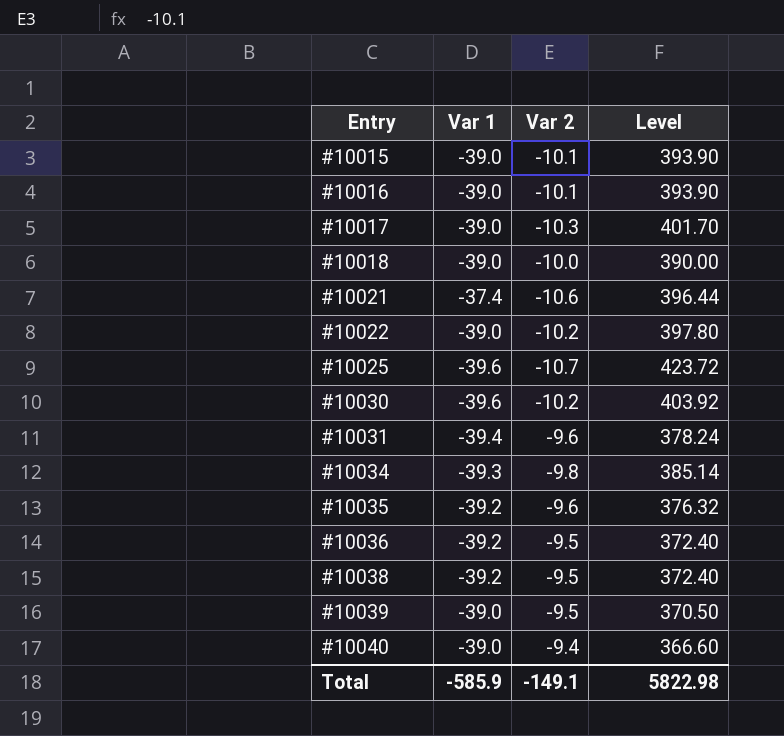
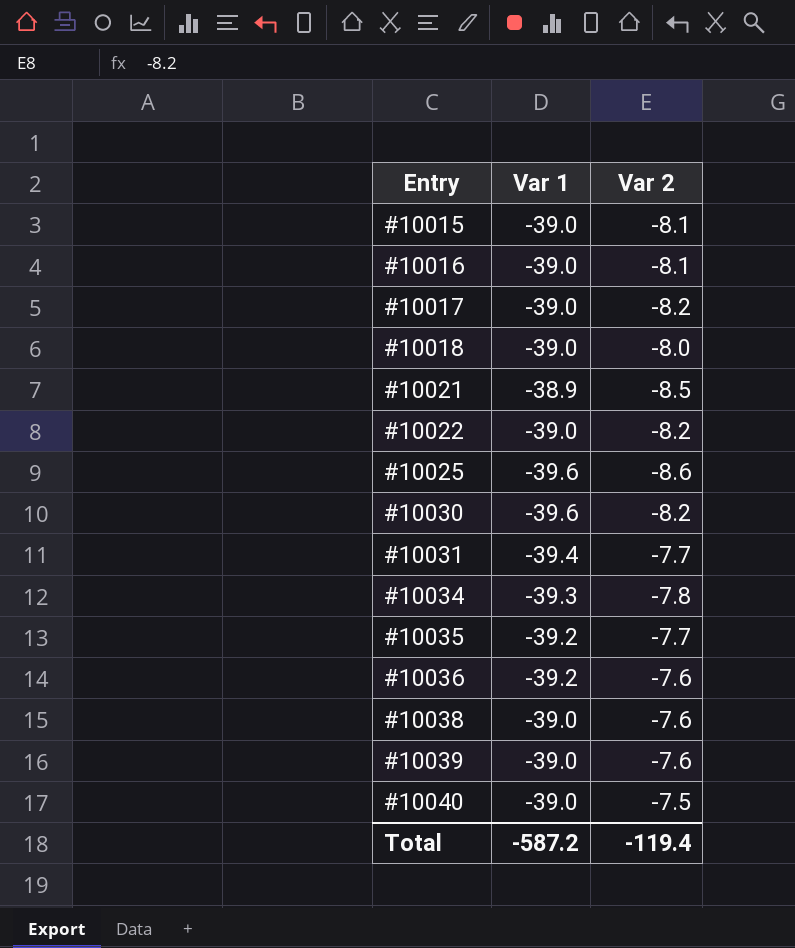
column Level | formula: [Var 1] * [Var 2] -> none
#10015 | Var 2: -10.1 -> -8.1
#10016 | Var 2: -10.1 -> -8.1
#10017 | Var 2: -10.3 -> -8.2
#10018 | Var 2: -10.0 -> -8.0
#10021 | Var 1: -37.4 -> -38.9
#10021 | Var 2: -10.6 -> -8.5
#10022 | Var 2: -10.2 -> -8.2
#10025 | Var 2: -10.7 -> -8.6
#10030 | Var 2: -10.2 -> -8.2
#10031 | Var 2: -9.6 -> -7.7
#10034 | Var 2: -9.8 -> -7.8
#10035 | Var 2: -9.6 -> -7.7
#10036 | Var 2: -9.5 -> -7.6
#10038 | Var 1: -39.2 -> -39.0
#10038 | Var 2: -9.5 -> -7.6
#10039 | Var 2: -9.5 -> -7.6
#10040 | Var 2: -9.4 -> -7.5
Total | Var 1: -585.9 -> -587.2
Total | Var 2: -149.1 -> -119.4

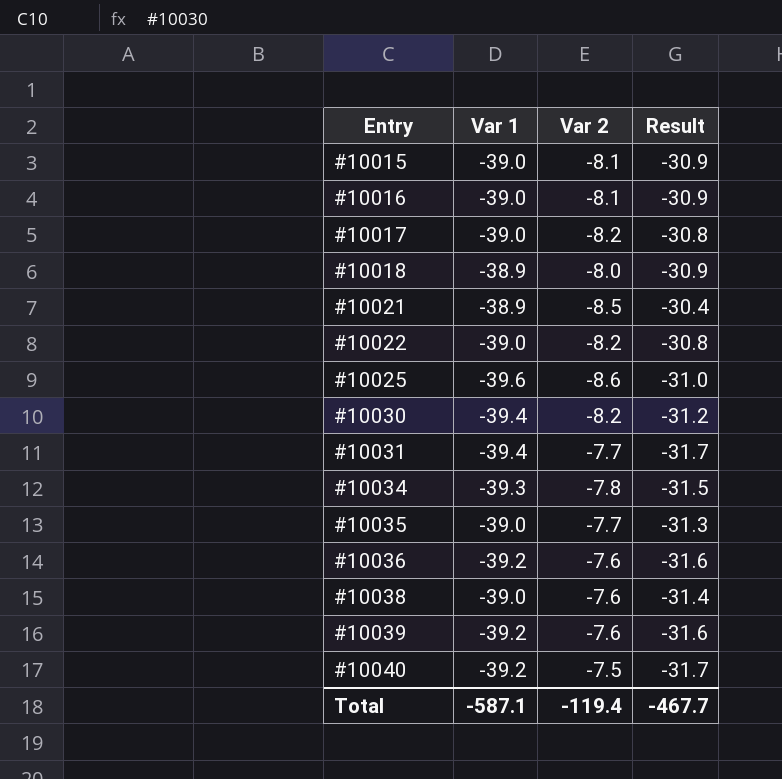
column Result | formula: none -> [Var 1] - [Var 2]
#10018 | Var 1: -39.0 -> -38.9
#10030 | Var 1: -39.6 -> -39.4
#10035 | Var 1: -39.2 -> -39.0
#10039 | Var 1: -39.0 -> -39.2
#10040 | Var 1: -39.0 -> -39.2
Total | Var 1: -587.2 -> -587.1

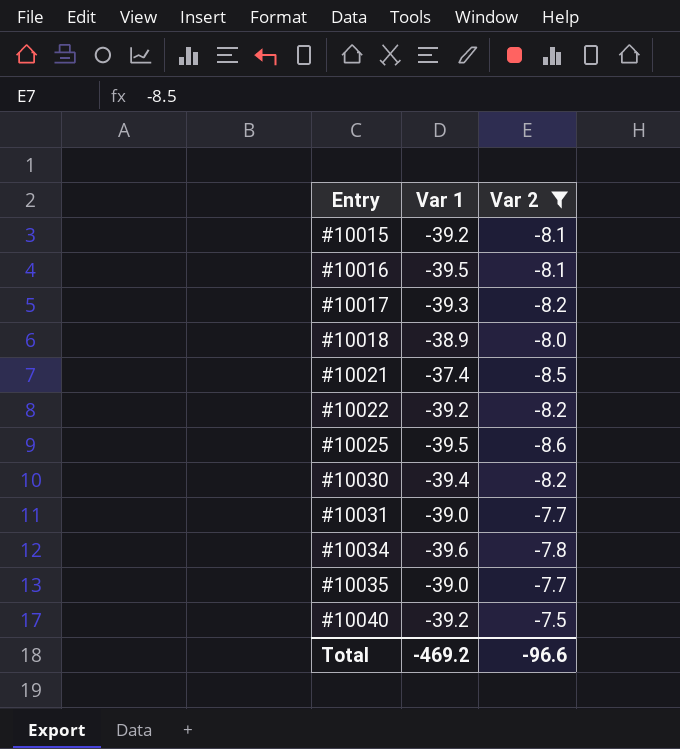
filter: none -> Var 2 != -7.6
column Result | formula: [Var 1] - [Var 2] -> none
#10015 | Var 1: -39.0 -> -39.2
#10016 | Var 1: -39.0 -> -39.5
#10017 | Var 1: -39.0 -> -39.3
#10021 | Var 1: -38.9 -> -37.4
#10022 | Var 1: -39.0 -> -39.2
#10025 | Var 1: -39.6 -> -39.5
#10031 | Var 1: -39.4 -> -39.0
#10034 | Var 1: -39.3 -> -39.6
Total | Var 1: -587.1 -> -469.2
Total | Var 2: -119.4 -> -96.6

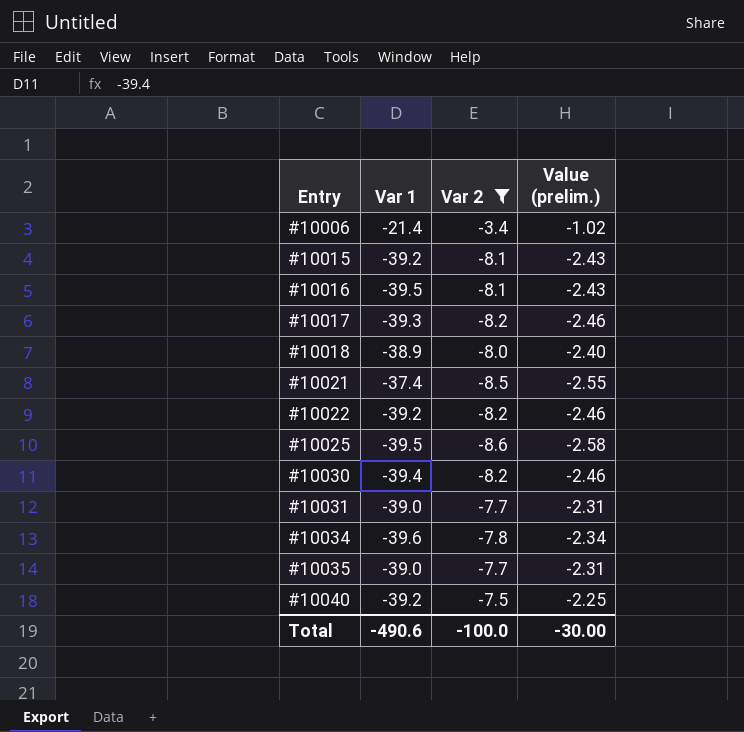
column Value (prelim.) | formula: none -> [Var 2] * 0.3
row #10006: none -> -21.4 | -3.4 | -1.02
Total | Var 1: -469.2 -> -490.6
Total | Var 2: -96.6 -> -100.0

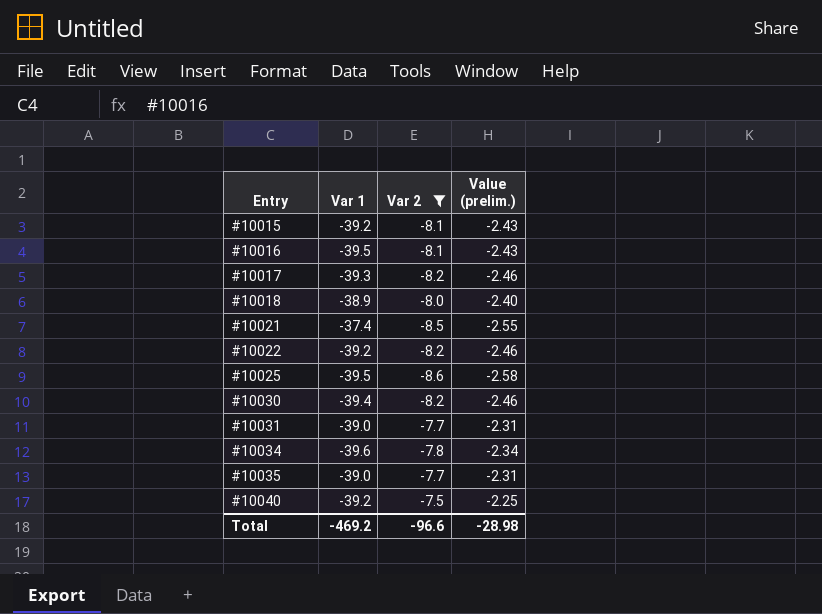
row #10006: -21.4 | -3.4 | -1.02 -> none
Total | Var 1: -490.6 -> -469.2
Total | Var 2: -100.0 -> -96.6
Total | Value (prelim.): -30.00 -> -28.98

